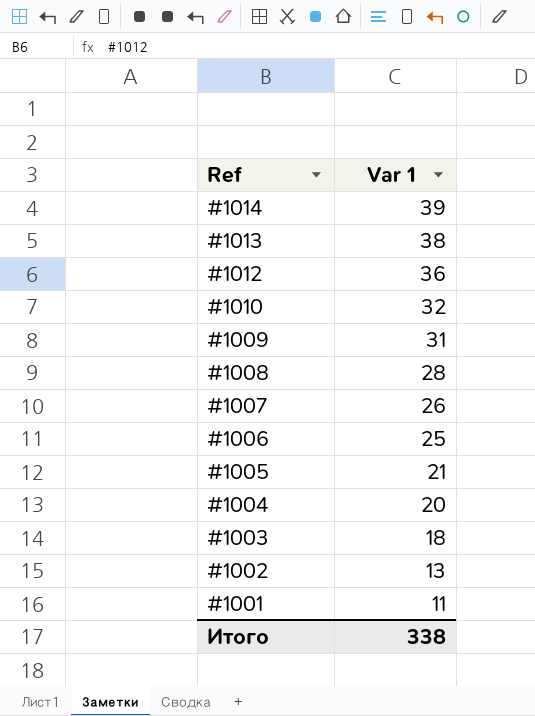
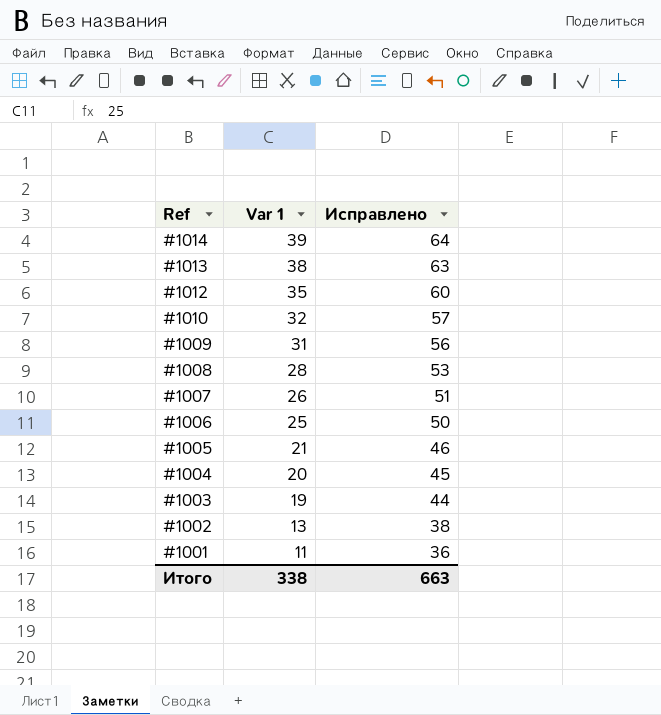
column Исправлено | formula: none -> [Var 1] + 25
#1012 | Var 1: 36 -> 35
#1003 | Var 1: 18 -> 19

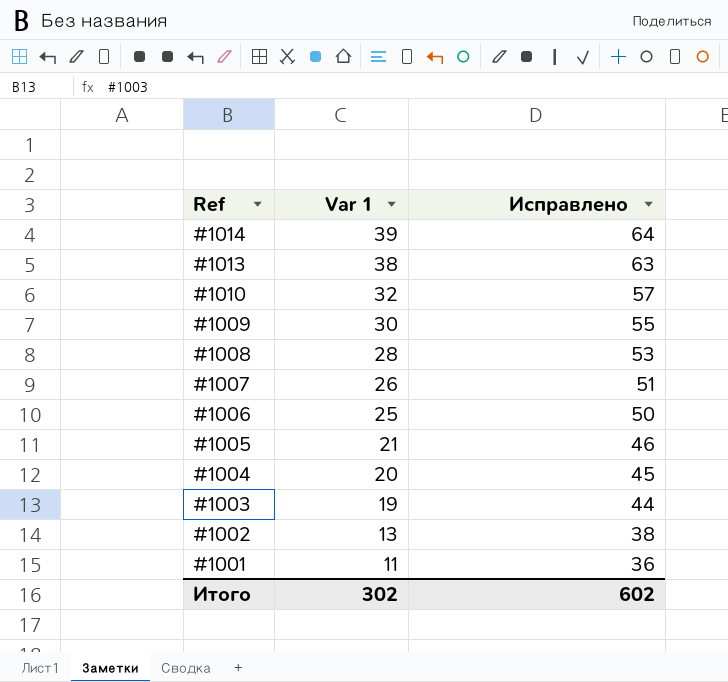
row #1012: 35 | 60 -> none
#1009 | Var 1: 31 -> 30
#1009 | Исправлено: 56 -> 55
Итого | Var 1: 338 -> 302
Итого | Исправлено: 663 -> 602

